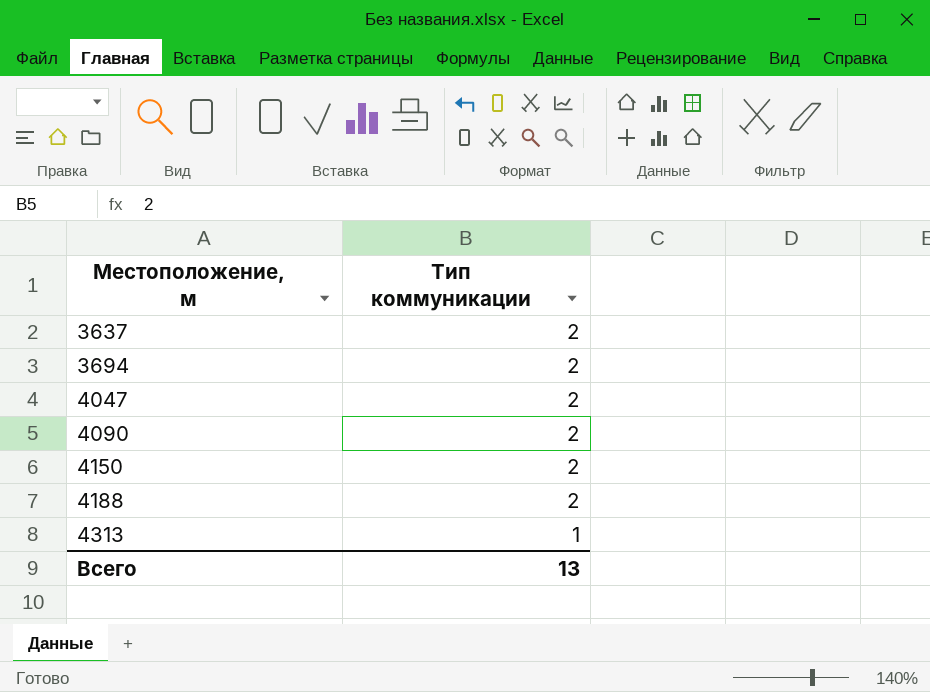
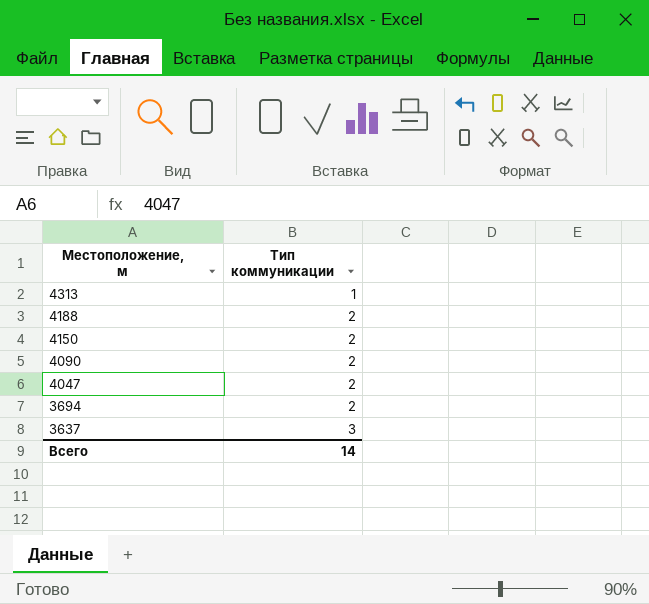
row order: Местоположение, м ascending -> Местоположение, м descending
3637 | Тип коммуникации: 2 -> 3
Всего | Тип коммуникации: 13 -> 14

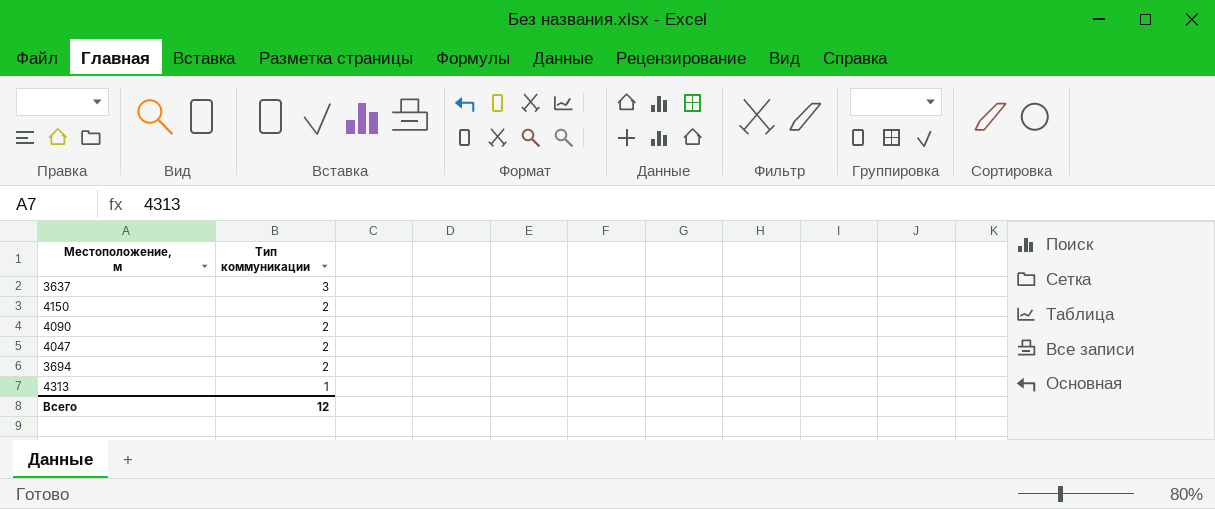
row order: Местоположение, м descending -> Тип коммуникации descending
row 4188: 2 -> none
Всего | Тип коммуникации: 14 -> 12

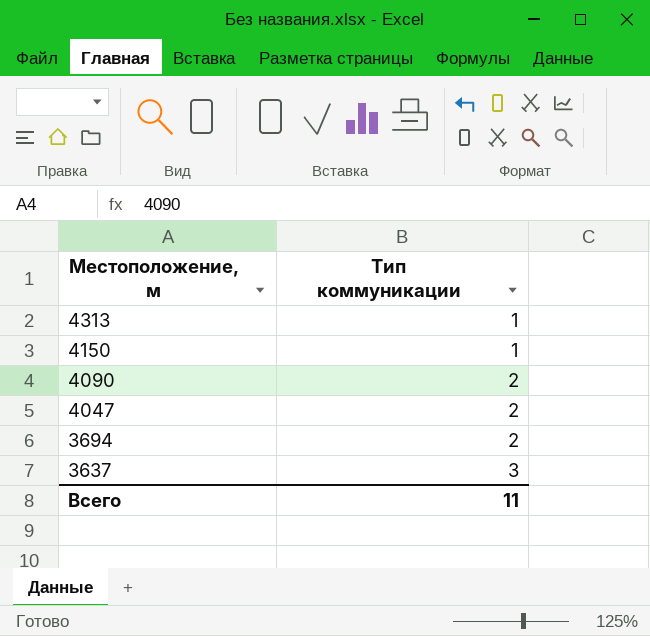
row order: Тип коммуникации descending -> Местоположение, м descending
4150 | Тип коммуникации: 2 -> 1
Всего | Тип коммуникации: 12 -> 11

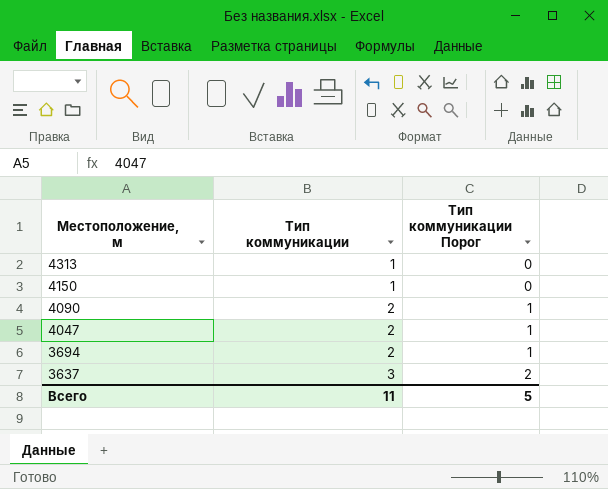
column Тип коммуникации Порог | formula: none -> [Тип коммуникации] - 1

